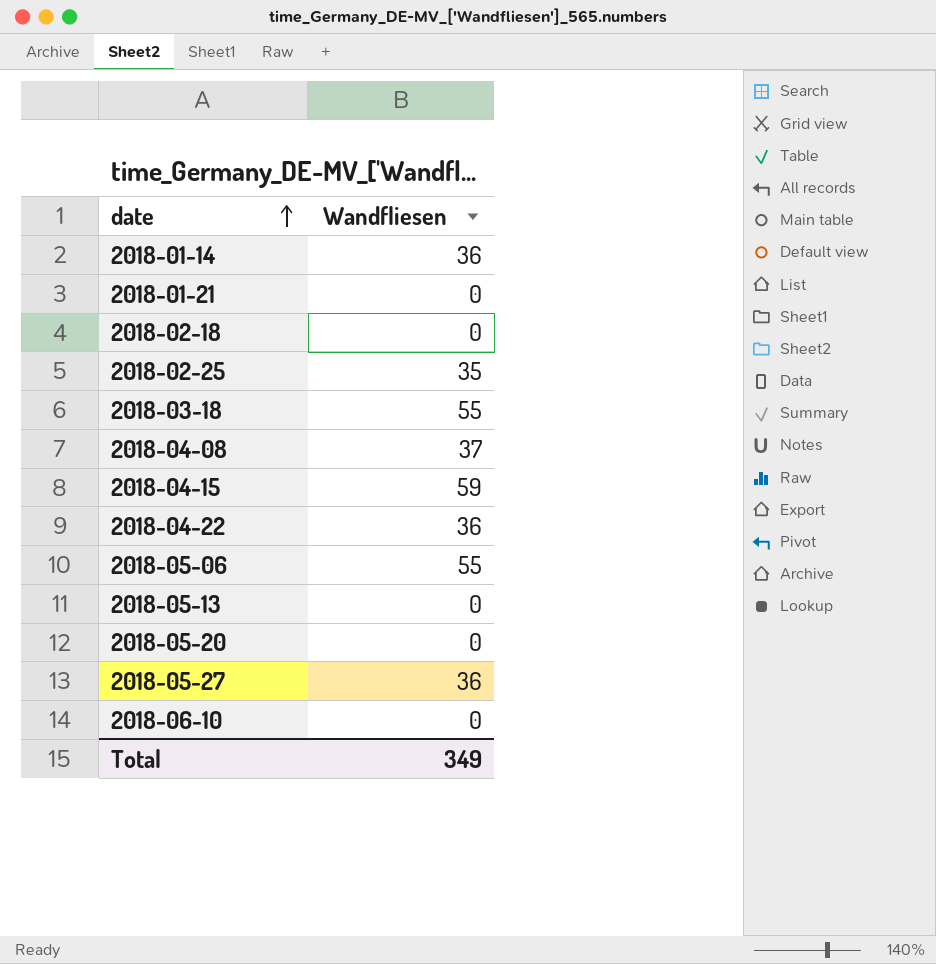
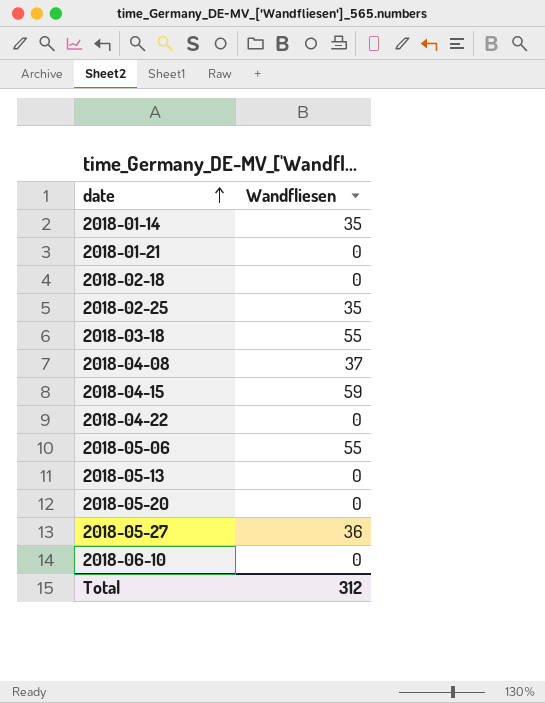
2018-01-14 | Wandfliesen: 36 -> 35
2018-04-22 | Wandfliesen: 36 -> 0
Total | Wandfliesen: 349 -> 312

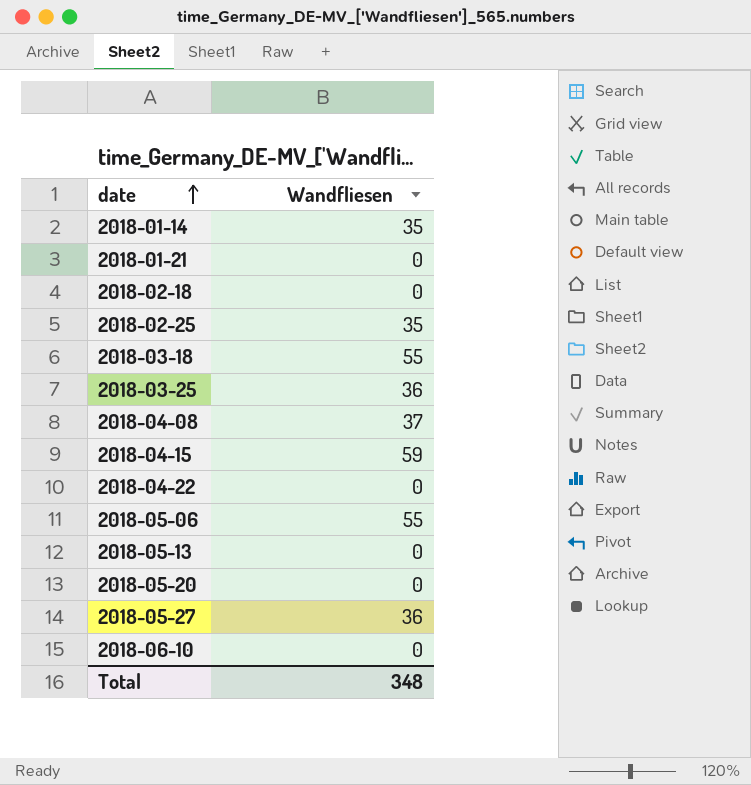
row 2018-03-25: none -> 36
Total | Wandfliesen: 312 -> 348

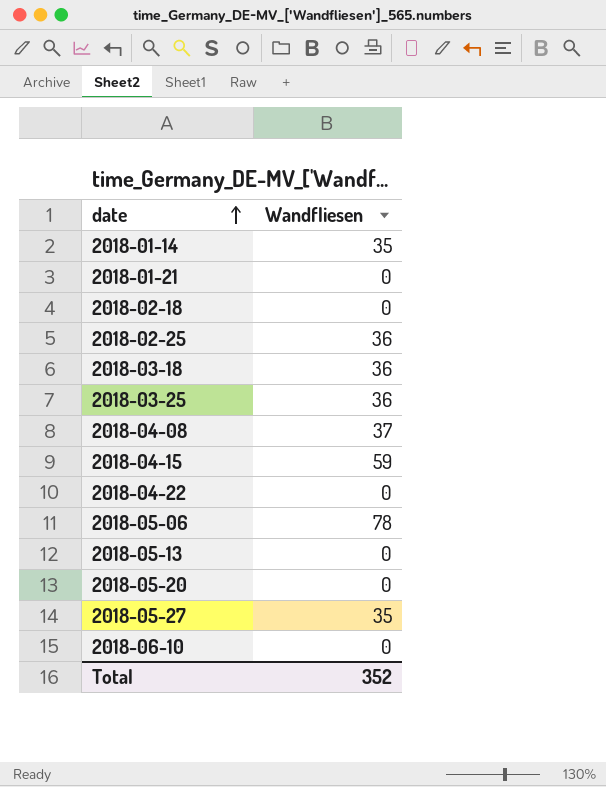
2018-02-25 | Wandfliesen: 35 -> 36
2018-03-18 | Wandfliesen: 55 -> 36
2018-05-06 | Wandfliesen: 55 -> 78
2018-05-27 | Wandfliesen: 36 -> 35
Total | Wandfliesen: 348 -> 352

